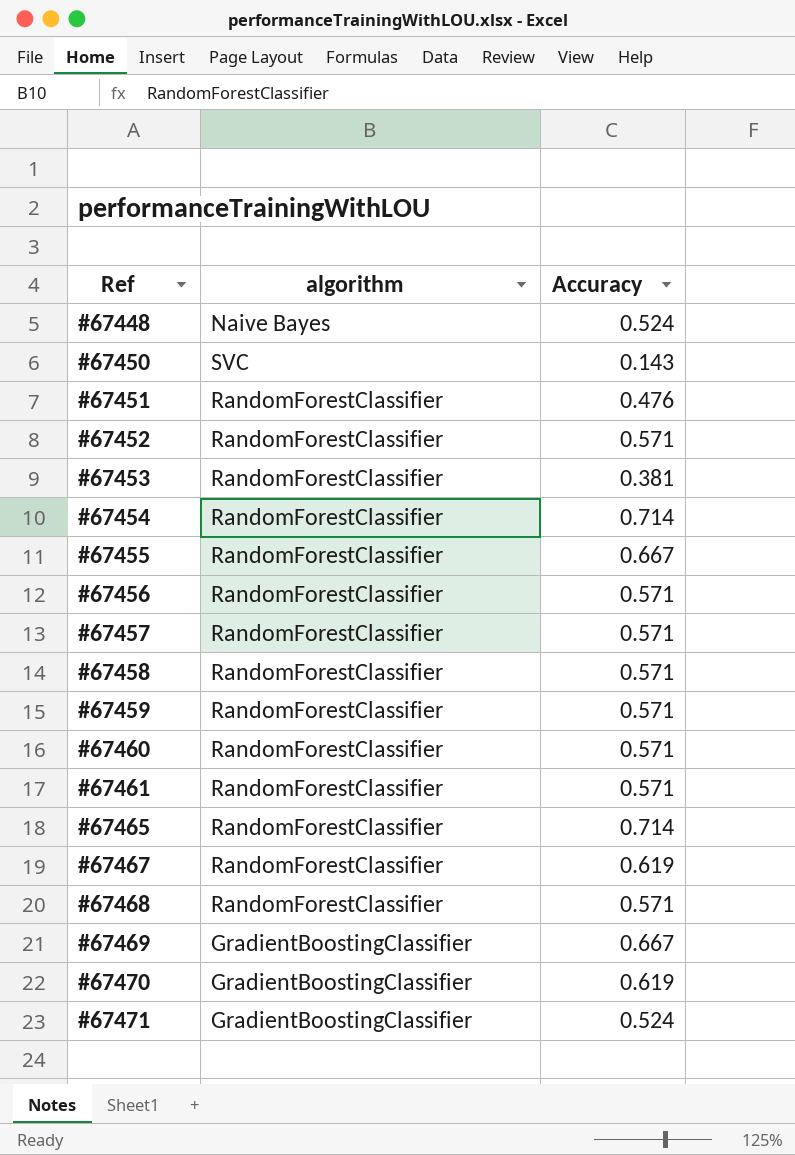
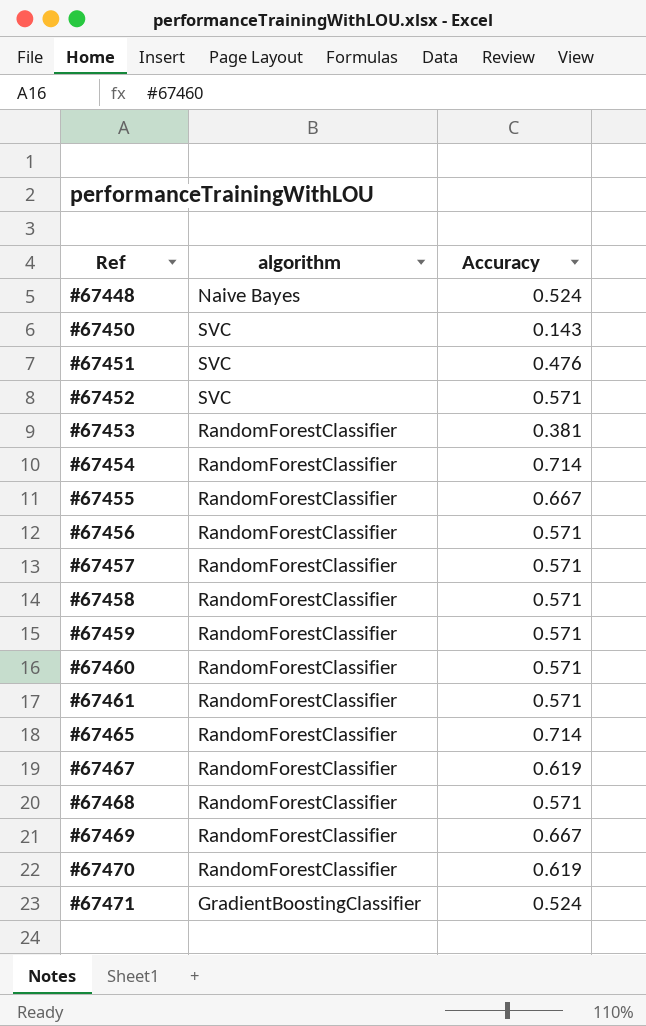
#67451 | algorithm: RandomForestClassifier -> SVC
#67452 | algorithm: RandomForestClassifier -> SVC
#67469 | algorithm: GradientBoostingClassifier -> RandomForestClassifier
#67470 | algorithm: GradientBoostingClassifier -> RandomForestClassifier

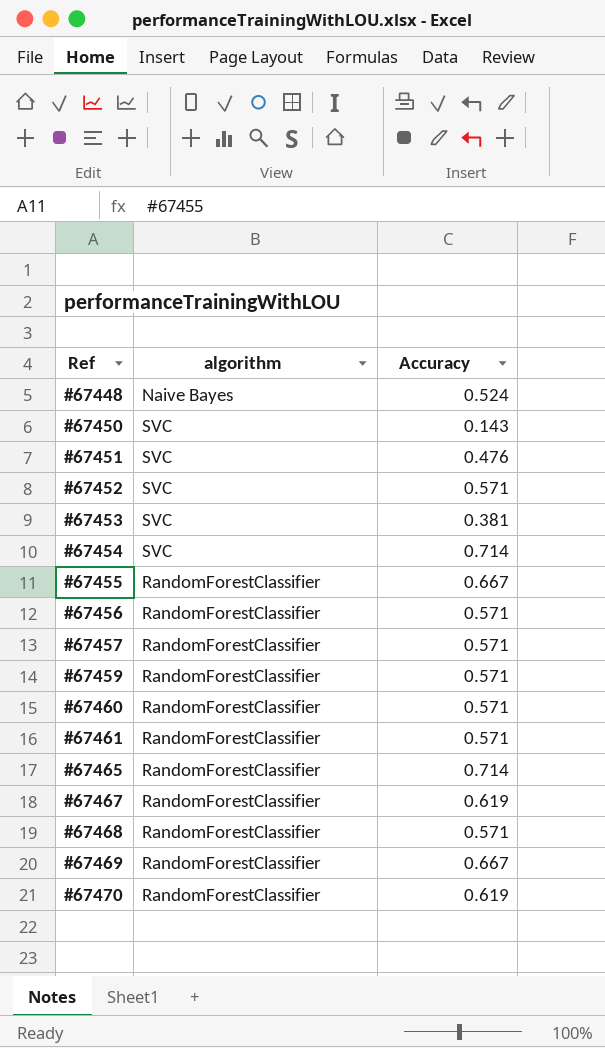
row #67458: RandomForestClassifier | 0.571 -> none
row #67471: GradientBoostingClassifier | 0.524 -> none
#67453 | algorithm: RandomForestClassifier -> SVC
#67454 | algorithm: RandomForestClassifier -> SVC

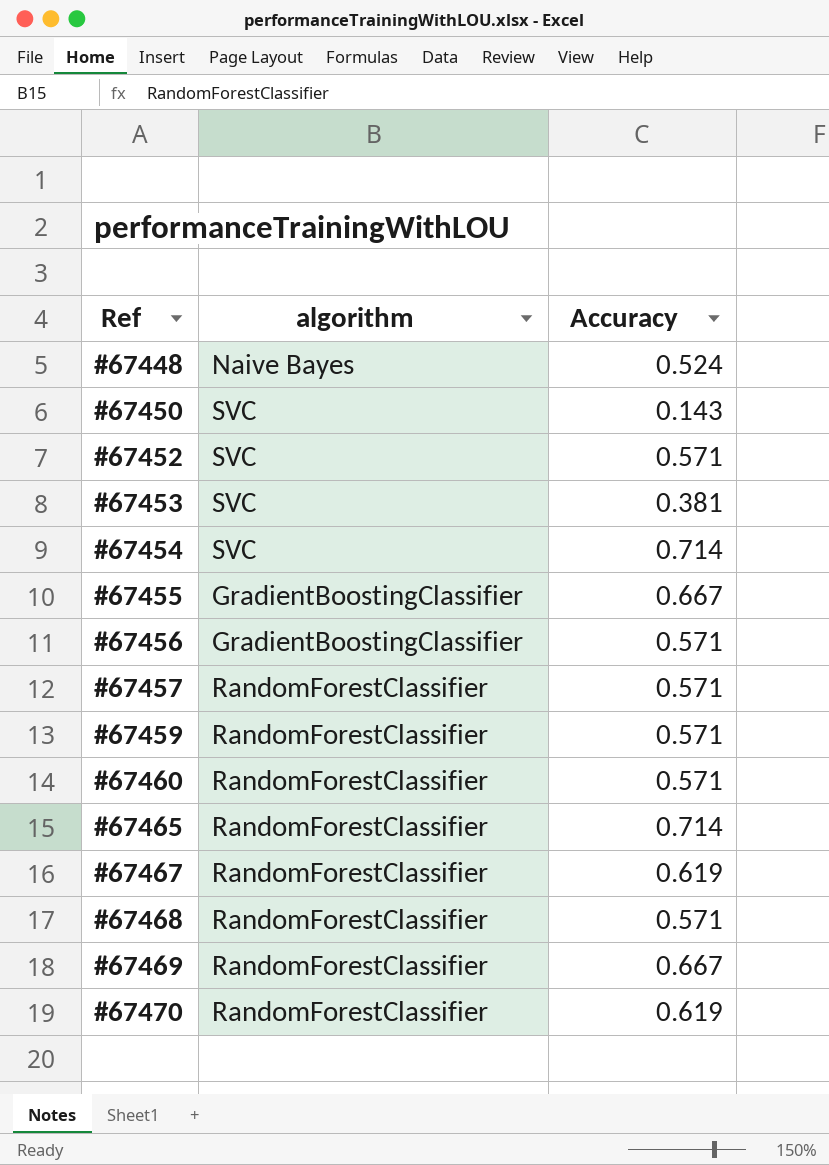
row #67451: SVC | 0.476 -> none
row #67461: RandomForestClassifier | 0.571 -> none
#67455 | algorithm: RandomForestClassifier -> GradientBoostingClassifier
#67456 | algorithm: RandomForestClassifier -> GradientBoostingClassifier

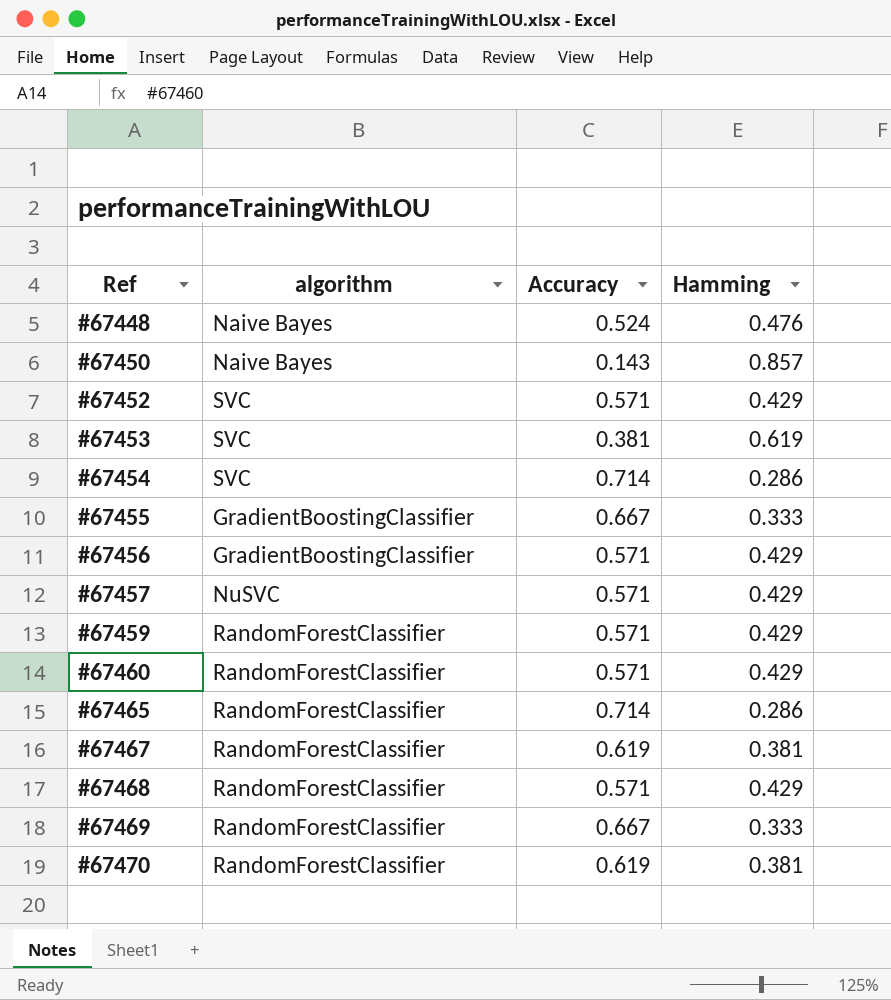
column Hamming | position: none -> 4
#67450 | algorithm: SVC -> Naive Bayes
#67457 | algorithm: RandomForestClassifier -> NuSVC

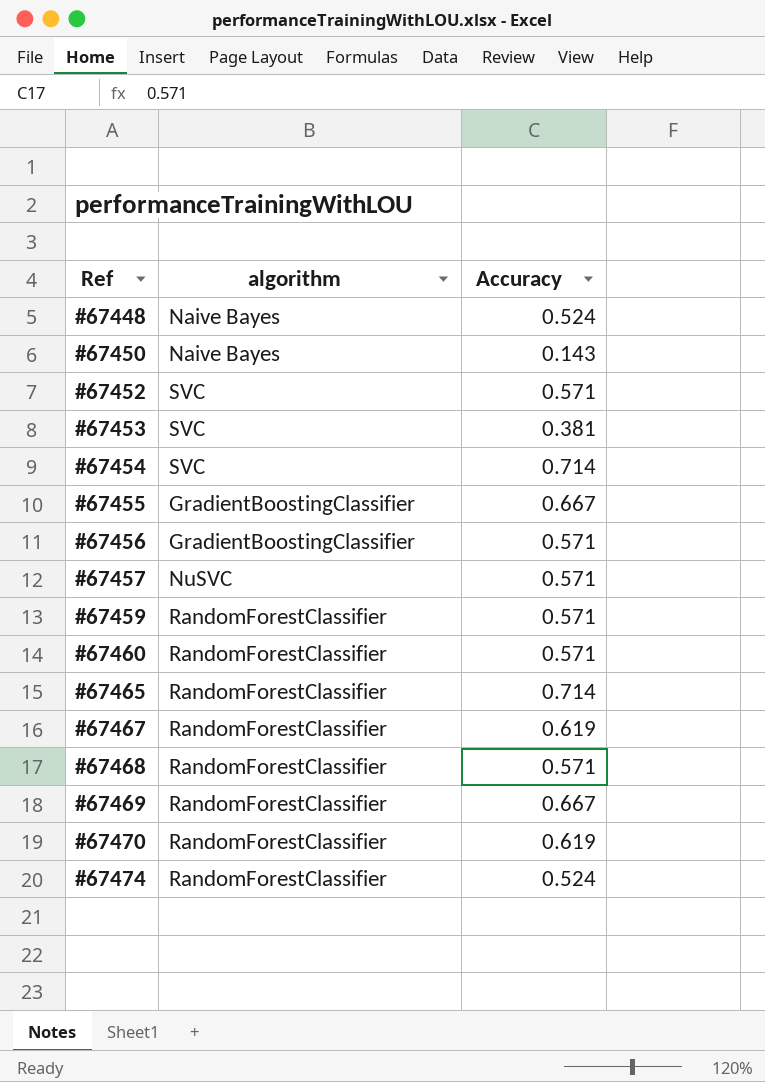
column Hamming | position: 4 -> none
row #67474: none -> RandomForestClassifier | 0.524

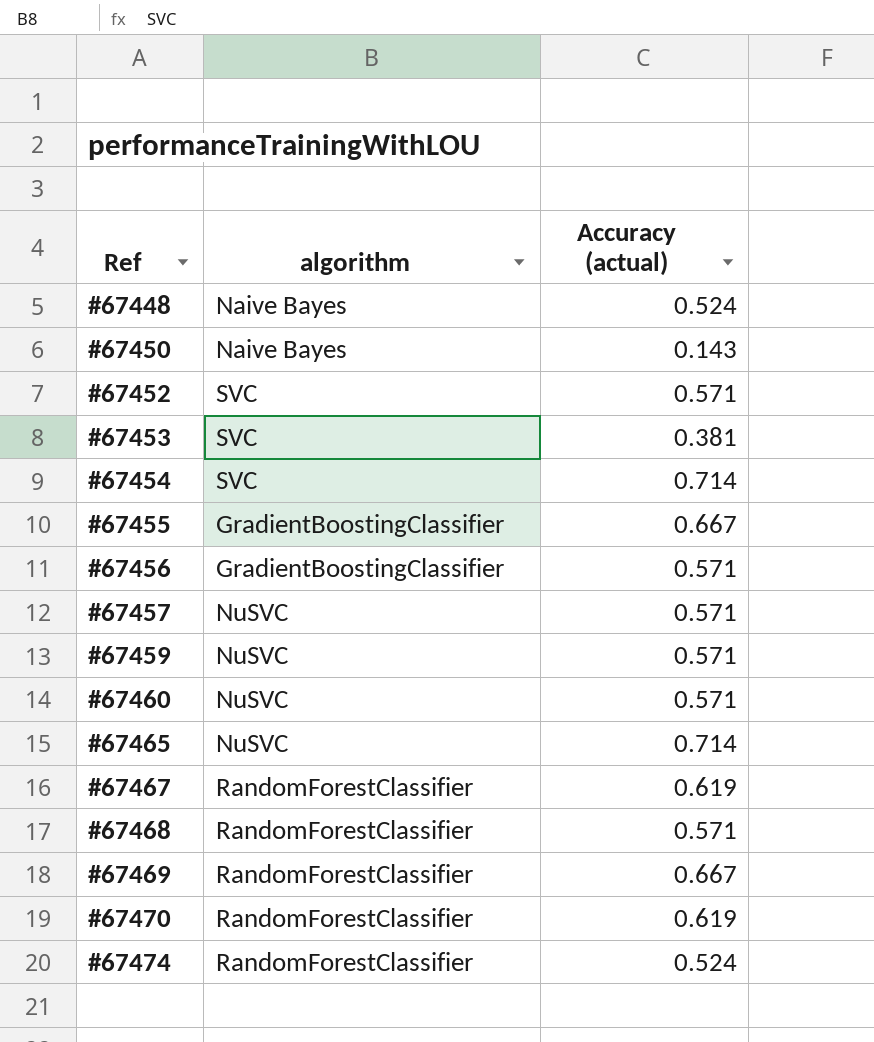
column name: Accuracy -> Accuracy (actual)
#67459 | algorithm: RandomForestClassifier -> NuSVC
#67460 | algorithm: RandomForestClassifier -> NuSVC
#67465 | algorithm: RandomForestClassifier -> NuSVC

